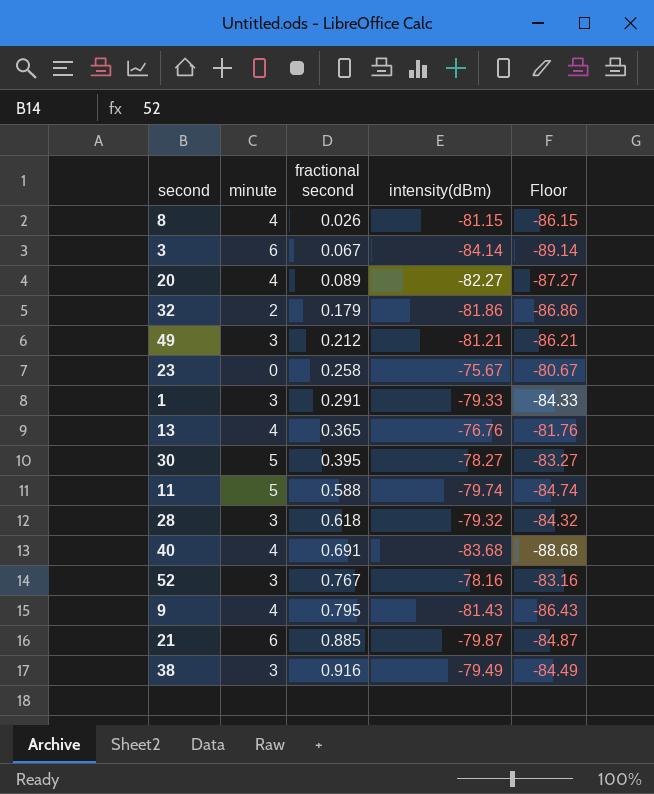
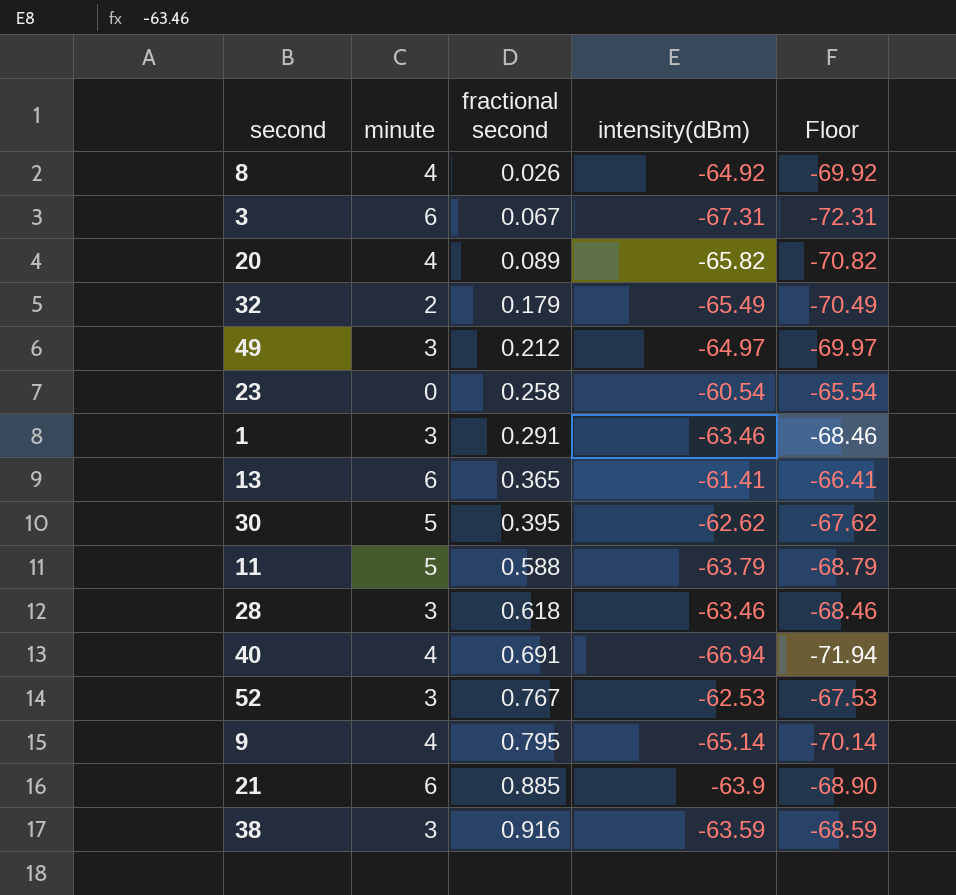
8 | intensity(dBm): -81.15 -> -64.92
8 | Floor: -86.15 -> -69.92
3 | intensity(dBm): -84.14 -> -67.31
3 | Floor: -89.14 -> -72.31
20 | intensity(dBm): -82.27 -> -65.82
20 | Floor: -87.27 -> -70.82
32 | intensity(dBm): -81.86 -> -65.49
32 | Floor: -86.86 -> -70.49
49 | intensity(dBm): -81.21 -> -64.97
49 | Floor: -86.21 -> -69.97
23 | intensity(dBm): -75.67 -> -60.54
23 | Floor: -80.67 -> -65.54
1 | intensity(dBm): -79.33 -> -63.46
1 | Floor: -84.33 -> -68.46
13 | minute: 4 -> 6
13 | intensity(dBm): -76.76 -> -61.41
13 | Floor: -81.76 -> -66.41
30 | intensity(dBm): -78.27 -> -62.62
30 | Floor: -83.27 -> -67.62
11 | intensity(dBm): -79.74 -> -63.79
11 | Floor: -84.74 -> -68.79
28 | intensity(dBm): -79.32 -> -63.46
28 | Floor: -84.32 -> -68.46
40 | intensity(dBm): -83.68 -> -66.94
40 | Floor: -88.68 -> -71.94
52 | intensity(dBm): -78.16 -> -62.53
52 | Floor: -83.16 -> -67.53
9 | intensity(dBm): -81.43 -> -65.14
9 | Floor: -86.43 -> -70.14
21 | intensity(dBm): -79.87 -> -63.9
21 | Floor: -84.87 -> -68.90
38 | intensity(dBm): -79.49 -> -63.59
38 | Floor: -84.49 -> -68.59

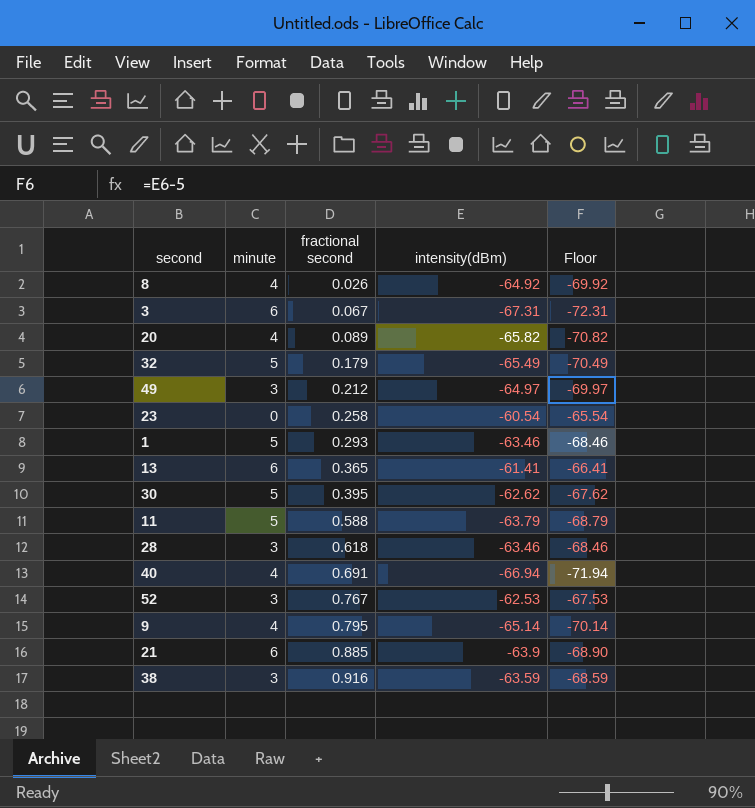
32 | minute: 2 -> 5
1 | minute: 3 -> 5
1 | fractional second: 0.291 -> 0.293

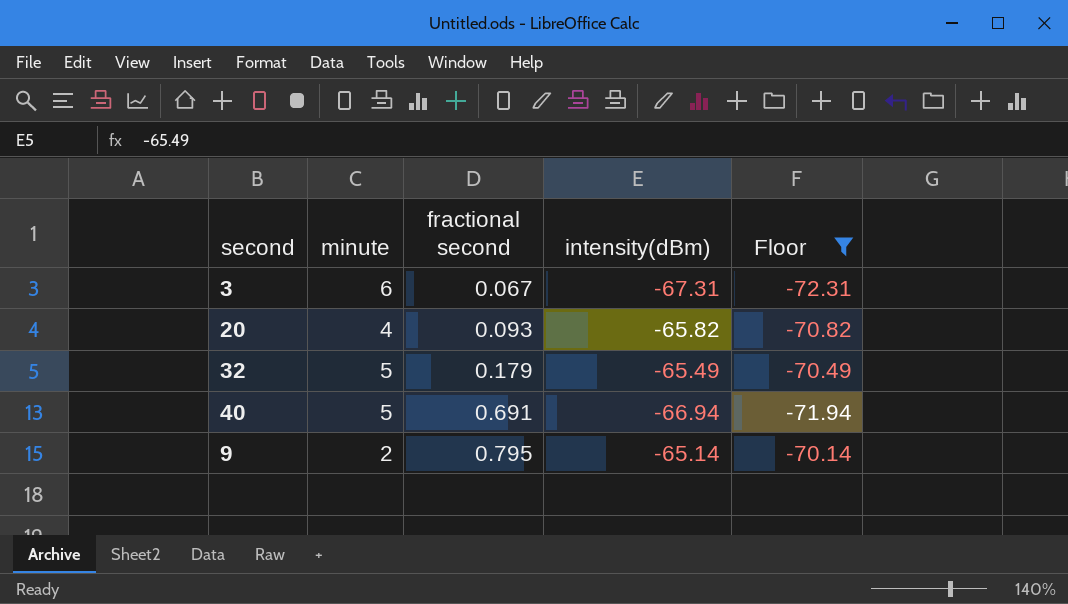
filter: none -> Floor <= -70.14
20 | fractional second: 0.089 -> 0.093
40 | minute: 4 -> 5
9 | minute: 4 -> 2

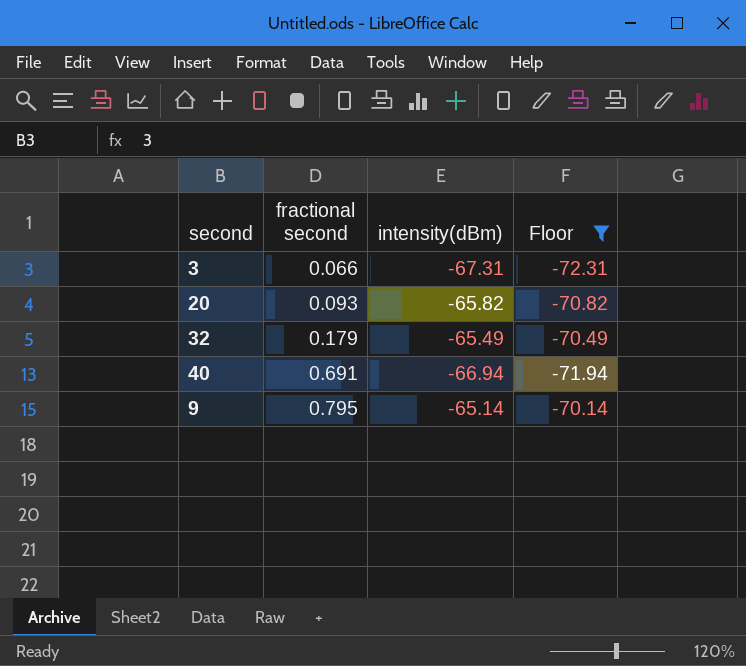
column minute | position: 2 -> none
3 | fractional second: 0.067 -> 0.066

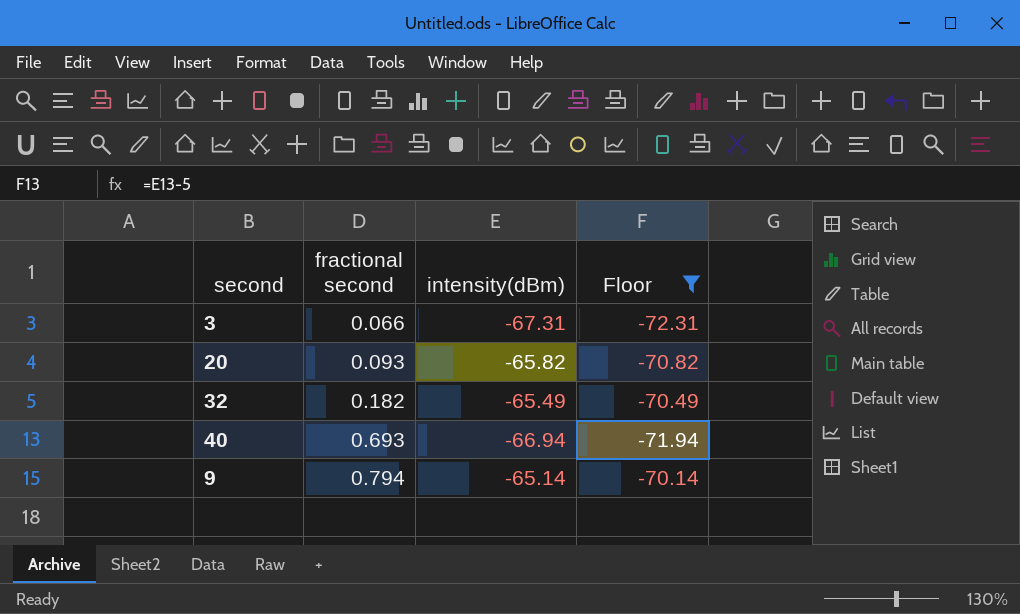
32 | fractional second: 0.179 -> 0.182
40 | fractional second: 0.691 -> 0.693
9 | fractional second: 0.795 -> 0.794

